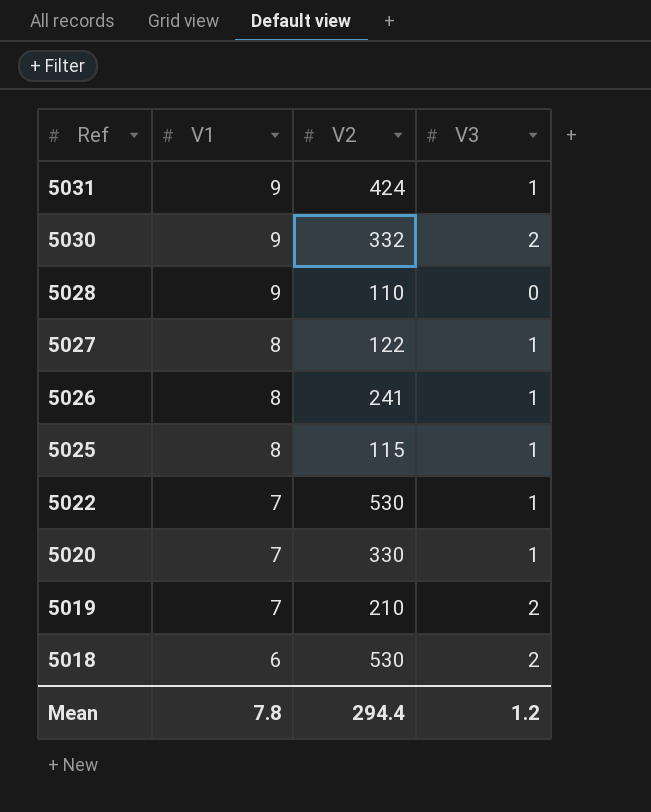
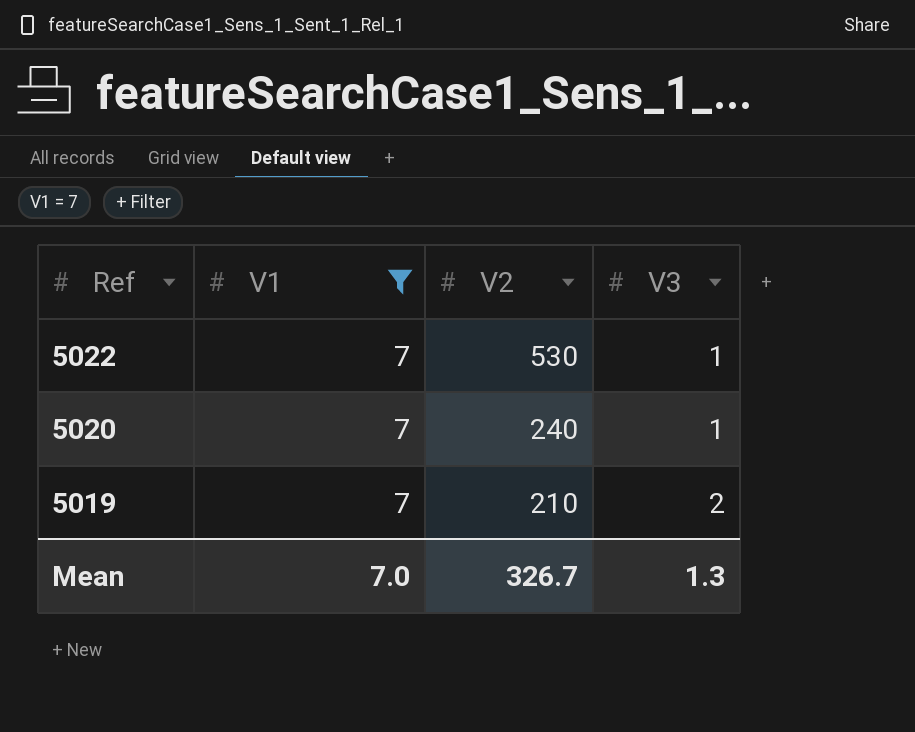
filter: none -> V1 = 7
5020 | V2: 330 -> 240
Mean | V1: 7.8 -> 7.0
Mean | V2: 294.4 -> 326.7
Mean | V3: 1.2 -> 1.3

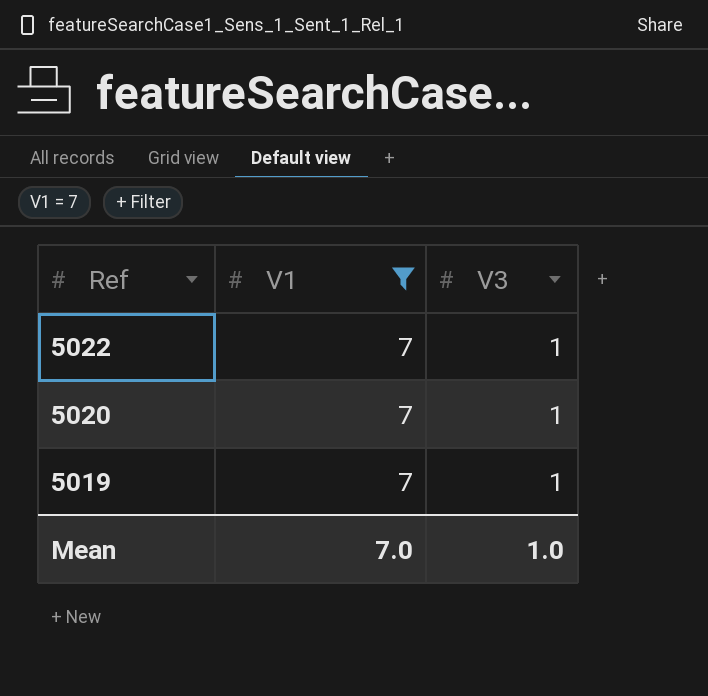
column V2 | position: 3 -> none
5019 | V3: 2 -> 1
Mean | V3: 1.3 -> 1.0

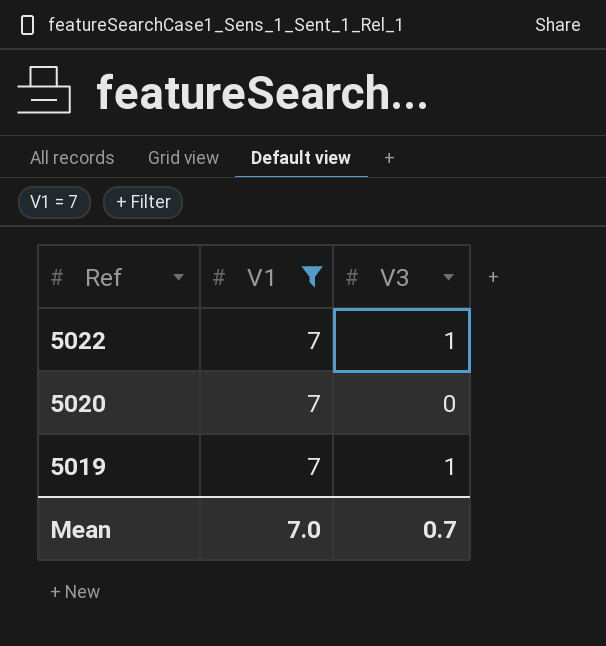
5020 | V3: 1 -> 0
Mean | V3: 1.0 -> 0.7

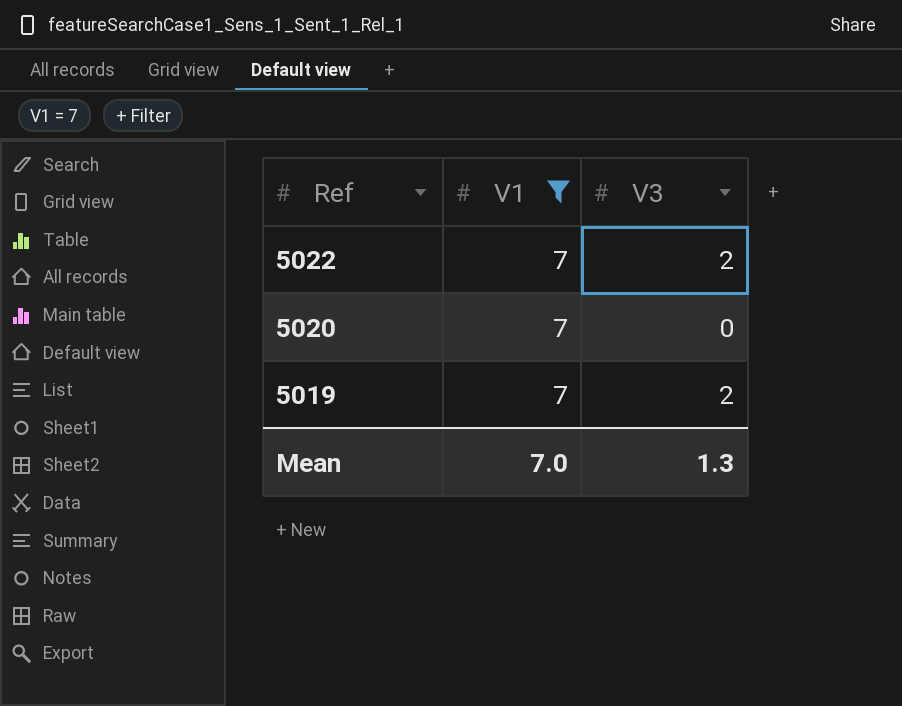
5022 | V3: 1 -> 2
5019 | V3: 1 -> 2
Mean | V3: 0.7 -> 1.3

